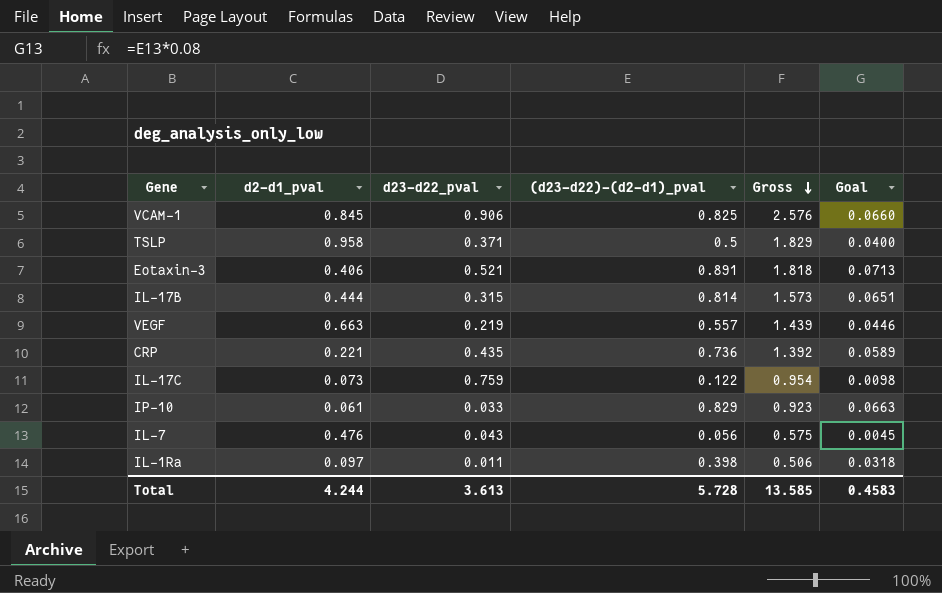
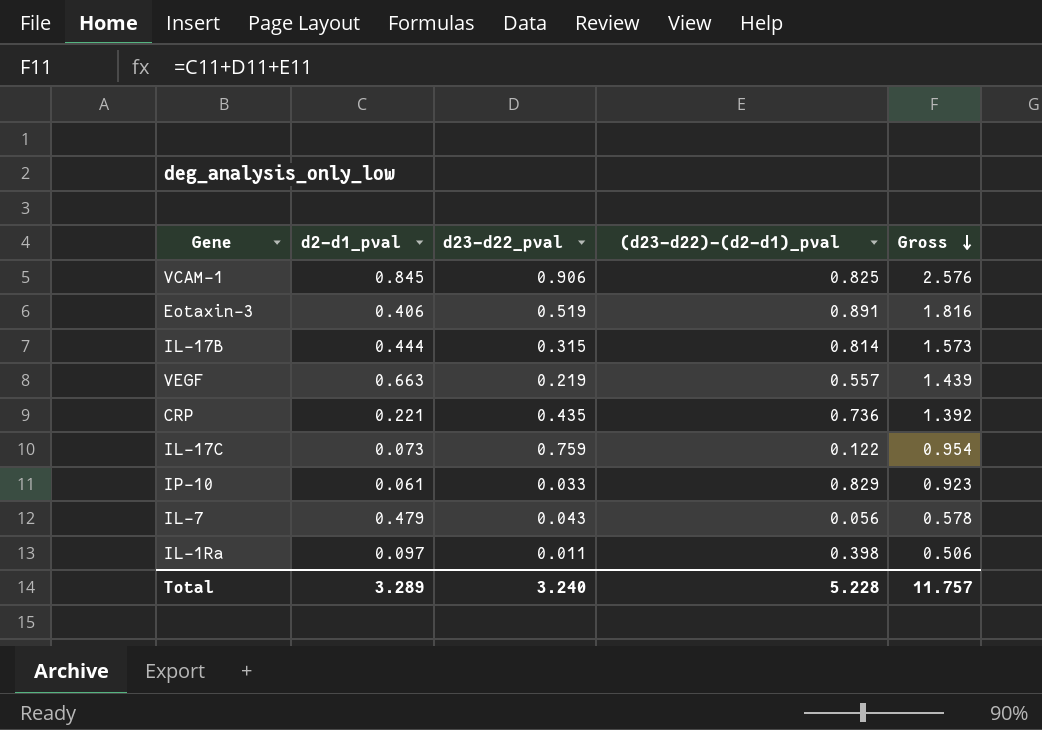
column Goal | formula: [(d23-d22)-(d2-d1)_pval] * 0.08 -> none
row TSLP: 0.958 | 0.371 | 0.5 | 1.829 | 0.0400 -> none
Eotaxin-3 | d23-d22_pval: 0.521 -> 0.519
Eotaxin-3 | Gross: 1.818 -> 1.816
IL-7 | d2-d1_pval: 0.476 -> 0.479
IL-7 | Gross: 0.575 -> 0.578
Total | d2-d1_pval: 4.244 -> 3.289
Total | d23-d22_pval: 3.613 -> 3.240
Total | (d23-d22)-(d2-d1)_pval: 5.728 -> 5.228
Total | Gross: 13.585 -> 11.757

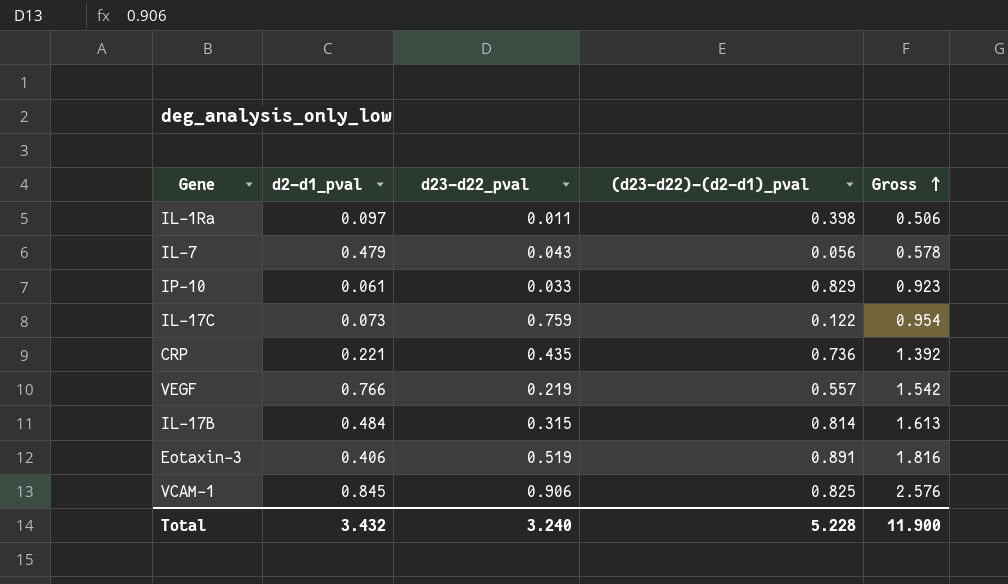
row order: Gross descending -> Gross ascending
VEGF | d2-d1_pval: 0.663 -> 0.766
VEGF | Gross: 1.439 -> 1.542
IL-17B | d2-d1_pval: 0.444 -> 0.484
IL-17B | Gross: 1.573 -> 1.613
Total | d2-d1_pval: 3.289 -> 3.432
Total | Gross: 11.757 -> 11.900

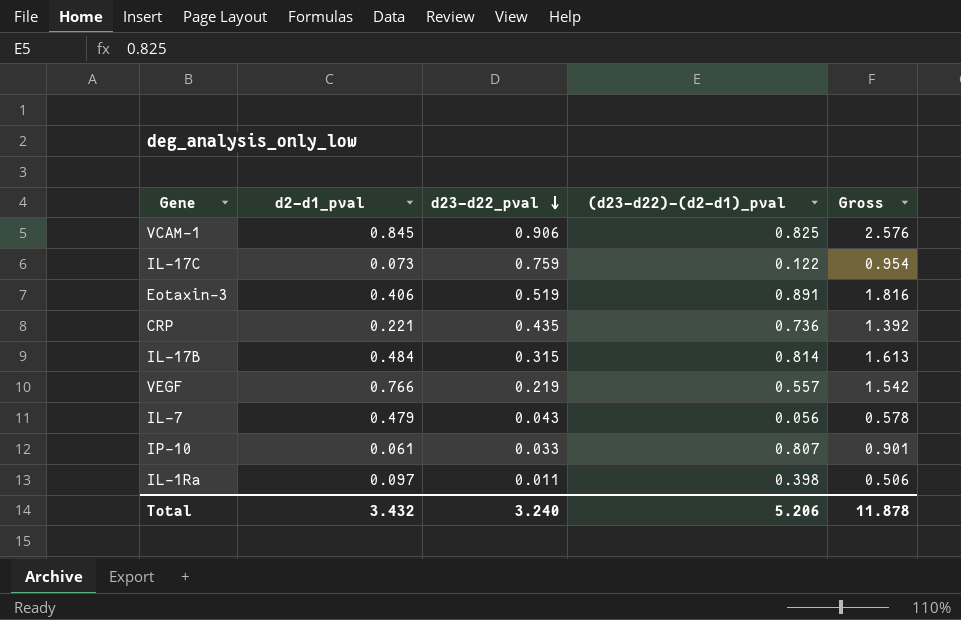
row order: Gross ascending -> d23-d22_pval descending
IP-10 | (d23-d22)-(d2-d1)_pval: 0.829 -> 0.807
IP-10 | Gross: 0.923 -> 0.901
Total | (d23-d22)-(d2-d1)_pval: 5.228 -> 5.206
Total | Gross: 11.900 -> 11.878

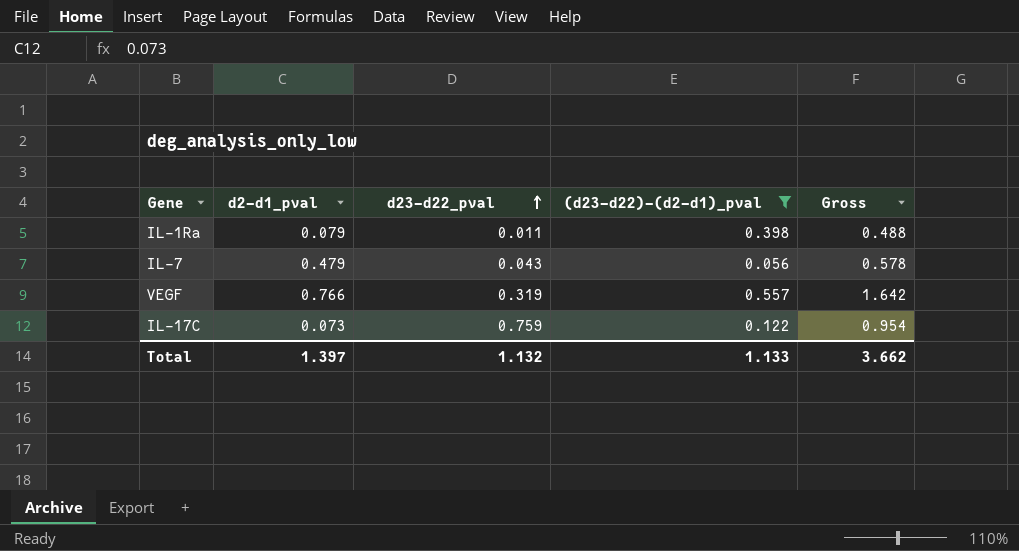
filter: none -> (d23-d22)-(d2-d1)_pval <= 0.557
row order: d23-d22_pval descending -> d23-d22_pval ascending
IL-1Ra | d2-d1_pval: 0.097 -> 0.079
IL-1Ra | Gross: 0.506 -> 0.488
VEGF | d23-d22_pval: 0.219 -> 0.319
VEGF | Gross: 1.542 -> 1.642
Total | d2-d1_pval: 3.432 -> 1.397
Total | d23-d22_pval: 3.240 -> 1.132
Total | (d23-d22)-(d2-d1)_pval: 5.206 -> 1.133
Total | Gross: 11.878 -> 3.662

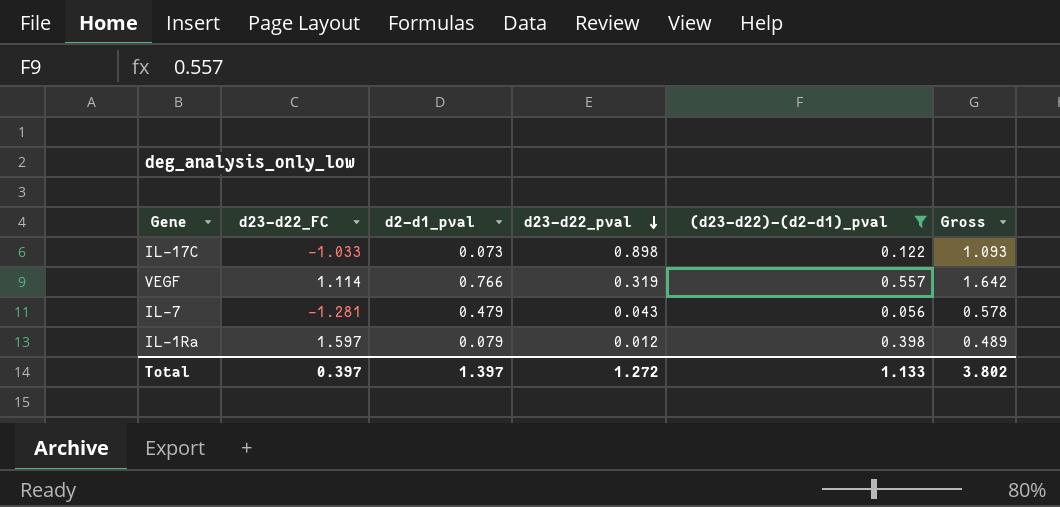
row order: d23-d22_pval ascending -> d23-d22_pval descending
column d23-d22_FC | position: none -> 2
IL-17C | d23-d22_pval: 0.759 -> 0.898
IL-17C | Gross: 0.954 -> 1.093
IL-1Ra | d23-d22_pval: 0.011 -> 0.012
IL-1Ra | Gross: 0.488 -> 0.489
Total | d23-d22_pval: 1.132 -> 1.272
Total | Gross: 3.662 -> 3.802

